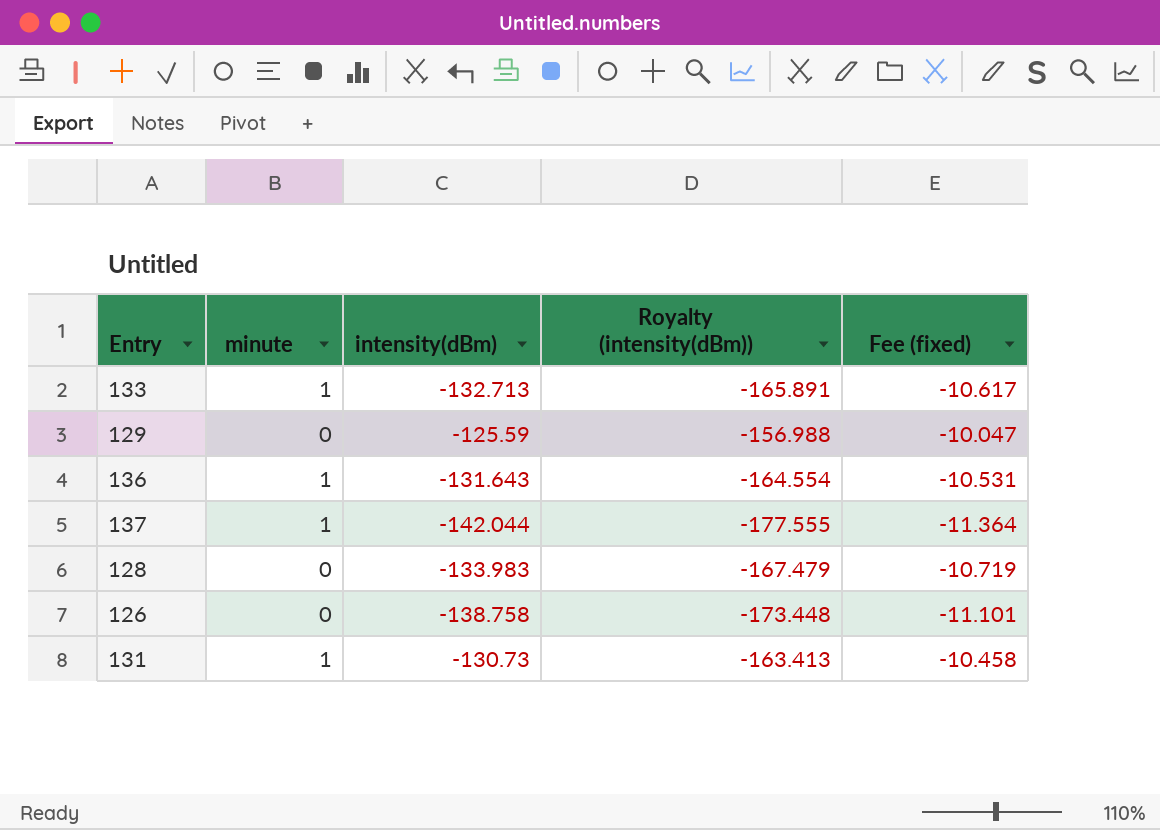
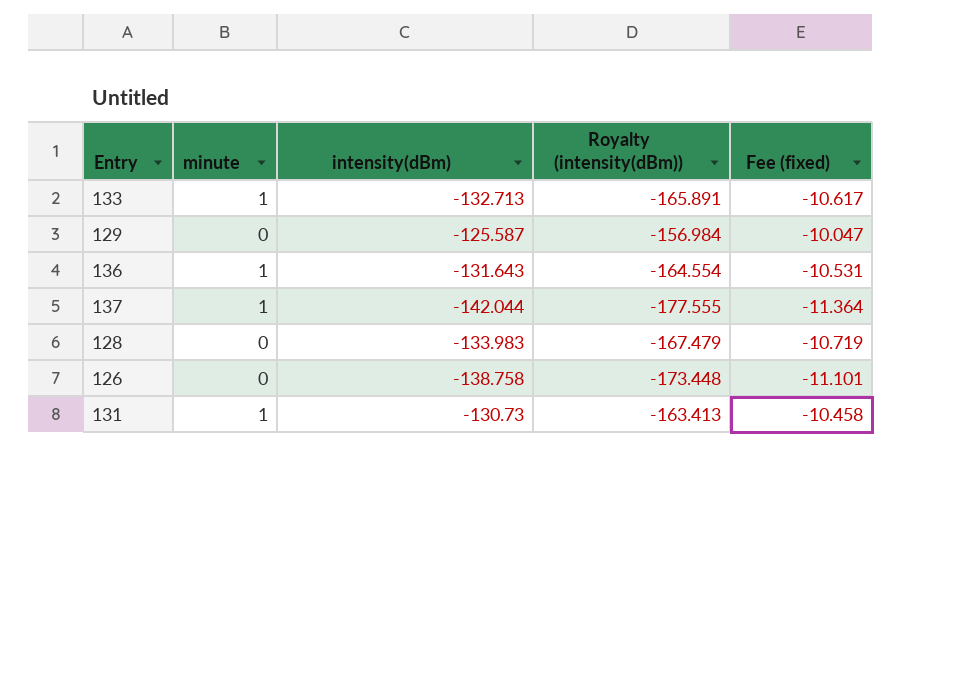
129 | intensity(dBm): -125.59 -> -125.587
129 | Royalty (intensity(dBm)): -156.988 -> -156.984

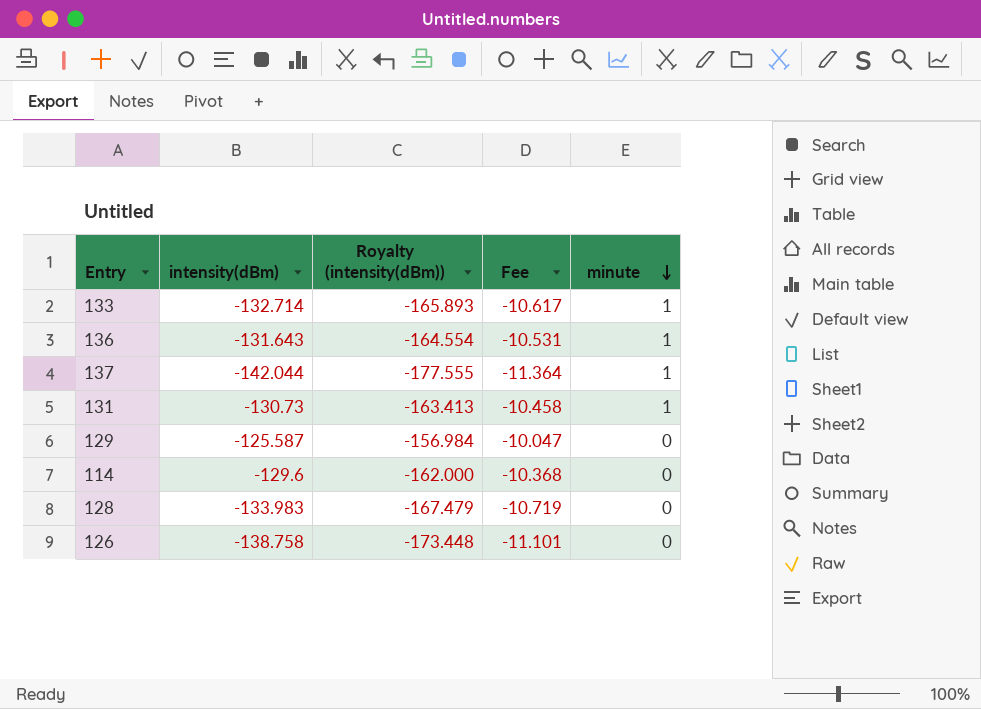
row order: none -> minute descending
column name: Fee (fixed) -> Fee
column minute | position: 2 -> 5
133 | intensity(dBm): -132.713 -> -132.714
133 | Royalty (intensity(dBm)): -165.891 -> -165.893
row 114: none -> -129.6 | -162.000 | -10.368 | 0

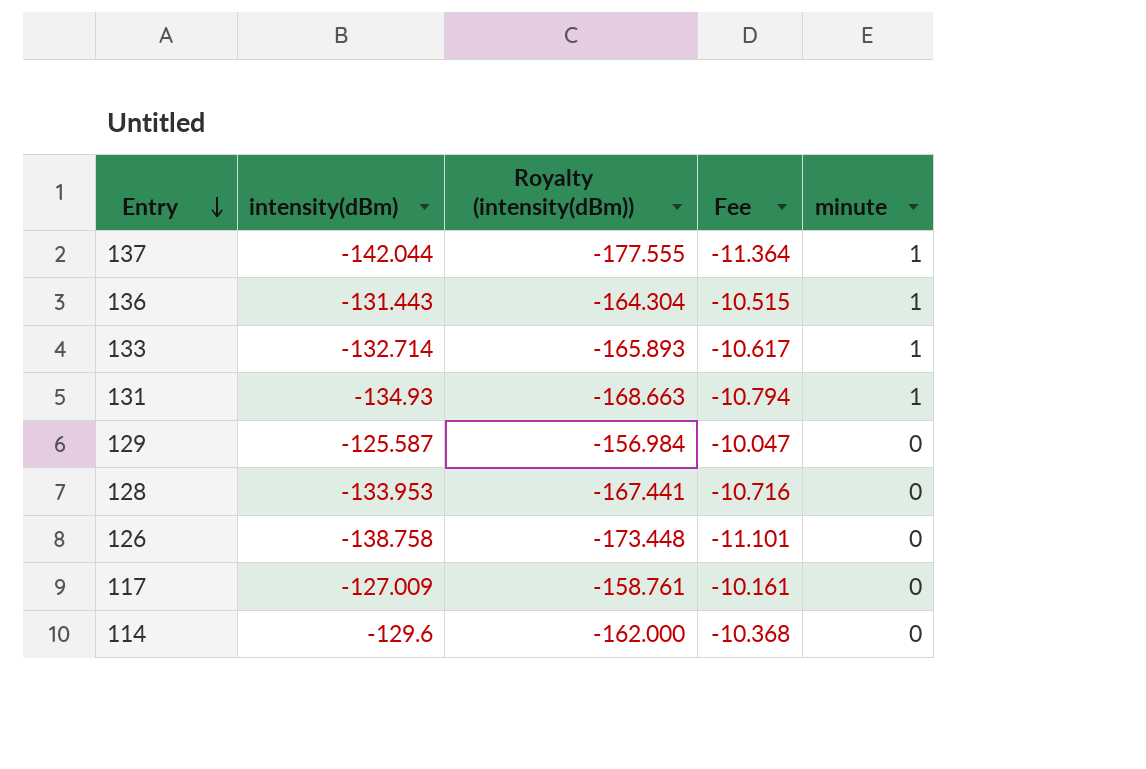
row order: minute descending -> Entry descending
136 | intensity(dBm): -131.643 -> -131.443
136 | Royalty (intensity(dBm)): -164.554 -> -164.304
136 | Fee: -10.531 -> -10.515
131 | intensity(dBm): -130.73 -> -134.93
131 | Royalty (intensity(dBm)): -163.413 -> -168.663
131 | Fee: -10.458 -> -10.794
128 | intensity(dBm): -133.983 -> -133.953
128 | Royalty (intensity(dBm)): -167.479 -> -167.441
128 | Fee: -10.719 -> -10.716
row 117: none -> -127.009 | -158.761 | -10.161 | 0

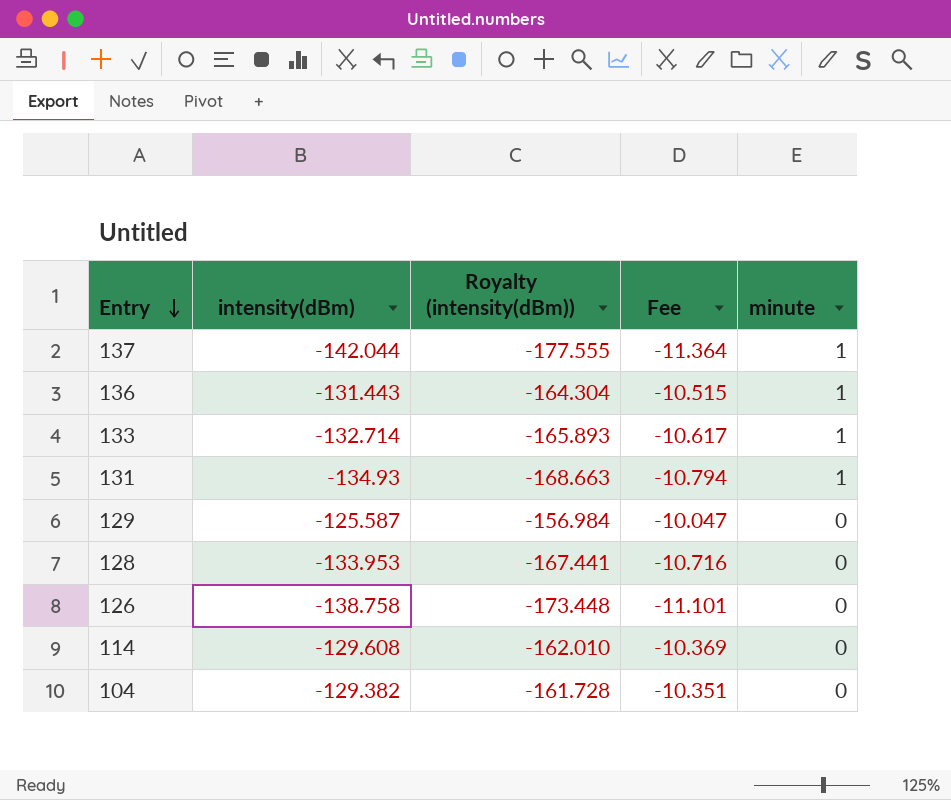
row 117: -127.009 | -158.761 | -10.161 | 0 -> none
114 | intensity(dBm): -129.6 -> -129.608
114 | Royalty (intensity(dBm)): -162.000 -> -162.010
114 | Fee: -10.368 -> -10.369
row 104: none -> -129.382 | -161.728 | -10.351 | 0

